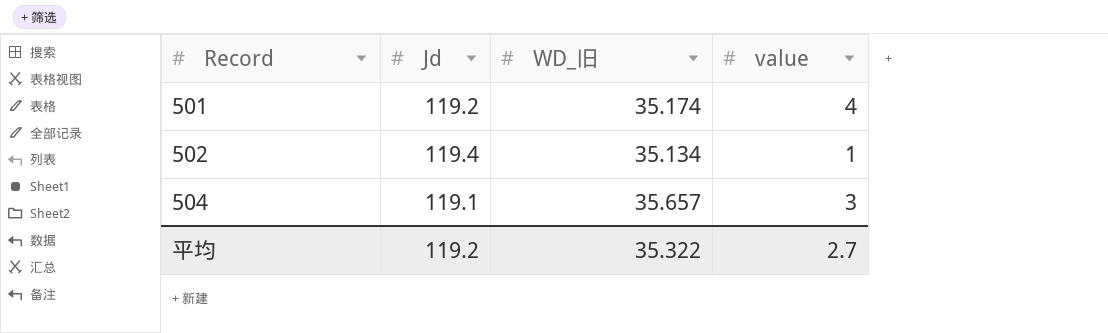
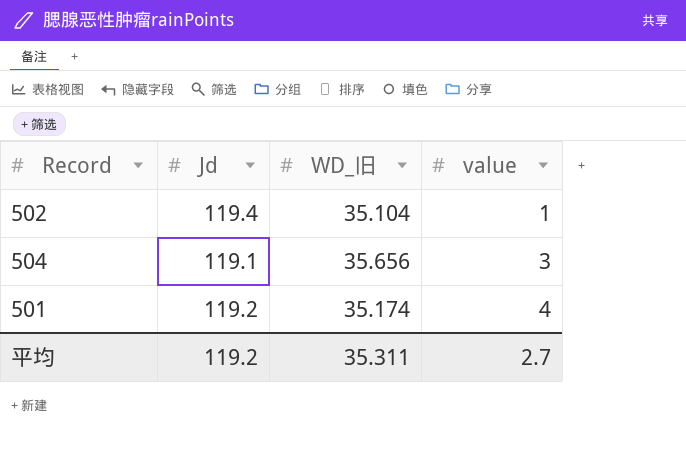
row order: Record ascending -> value ascending
502 | WD_旧: 35.134 -> 35.104
504 | WD_旧: 35.657 -> 35.656
平均 | WD_旧: 35.322 -> 35.311

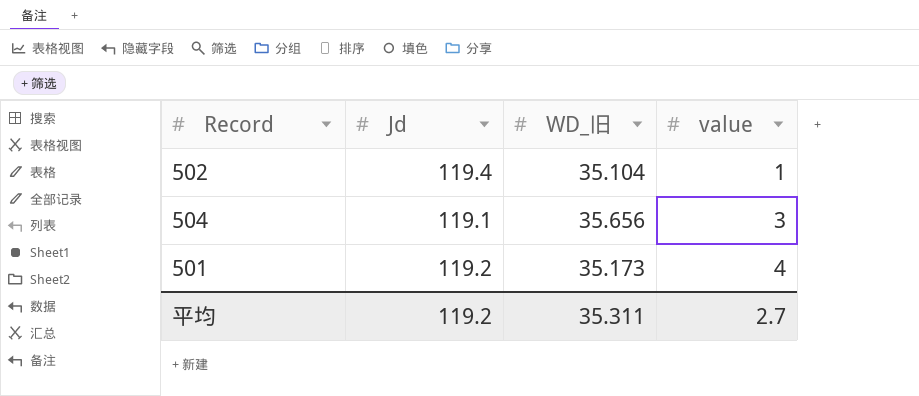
501 | WD_旧: 35.174 -> 35.173

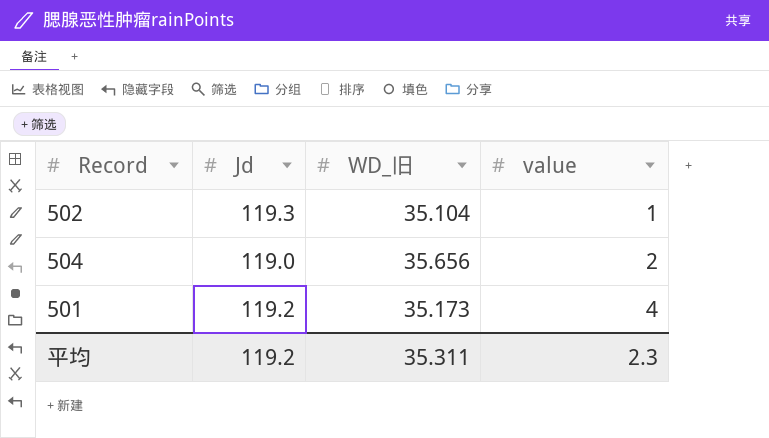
502 | Jd: 119.4 -> 119.3
504 | Jd: 119.1 -> 119.0
504 | value: 3 -> 2
平均 | value: 2.7 -> 2.3

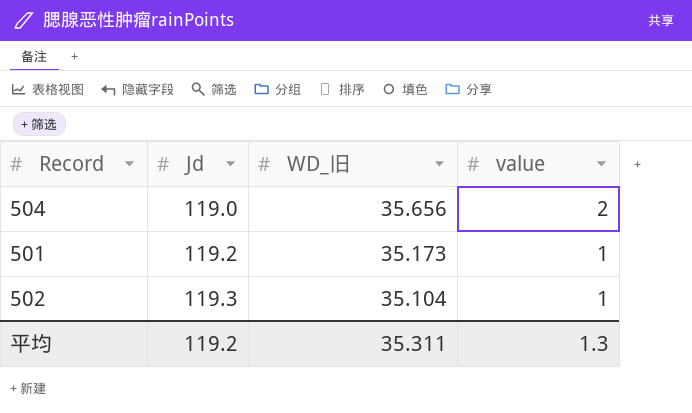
row order: value ascending -> Jd ascending
501 | value: 4 -> 1
平均 | value: 2.3 -> 1.3

